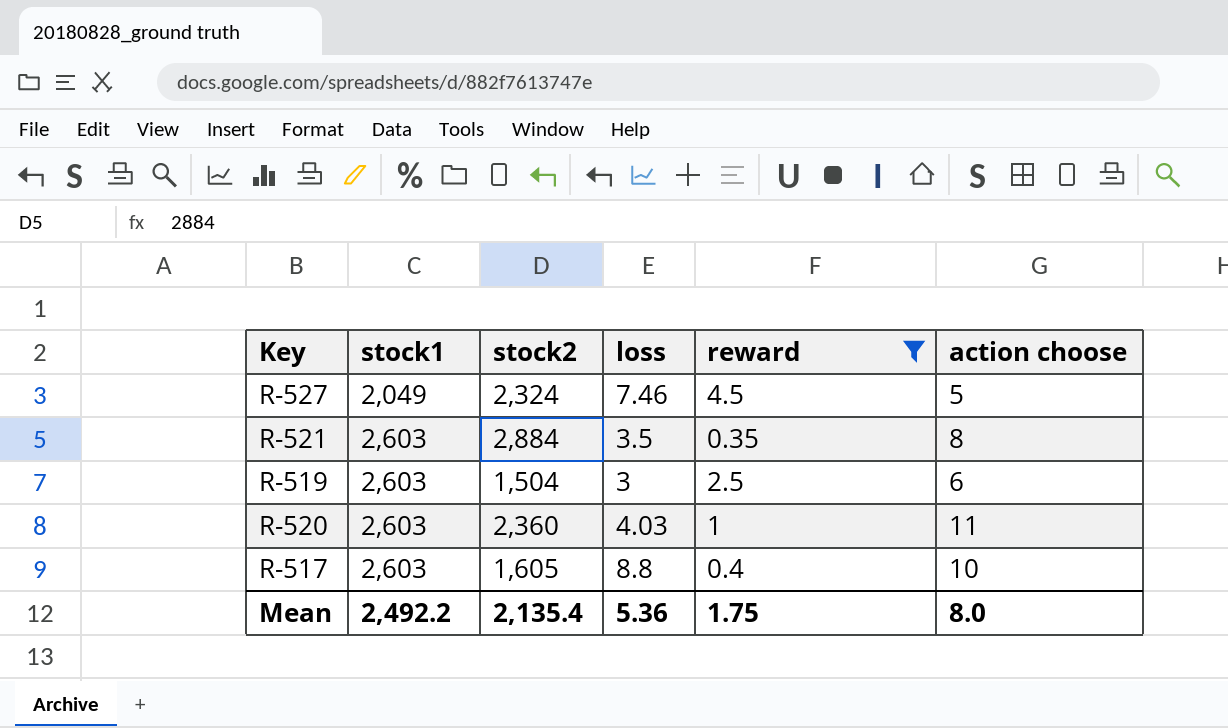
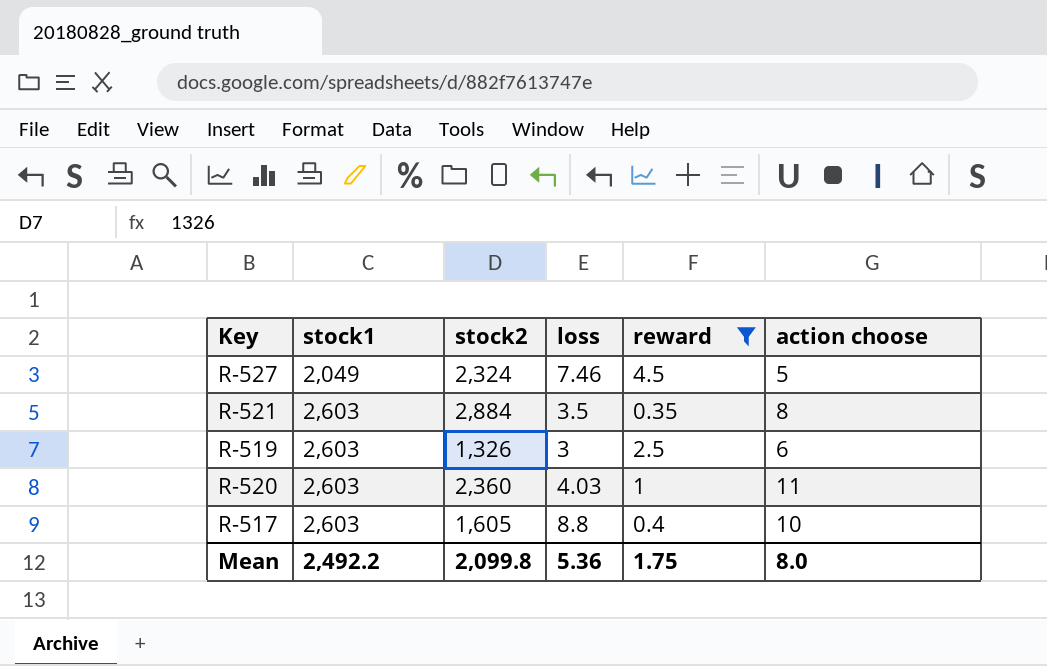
R-519 | stock2: 1,504 -> 1,326
Mean | stock2: 2,135.4 -> 2,099.8

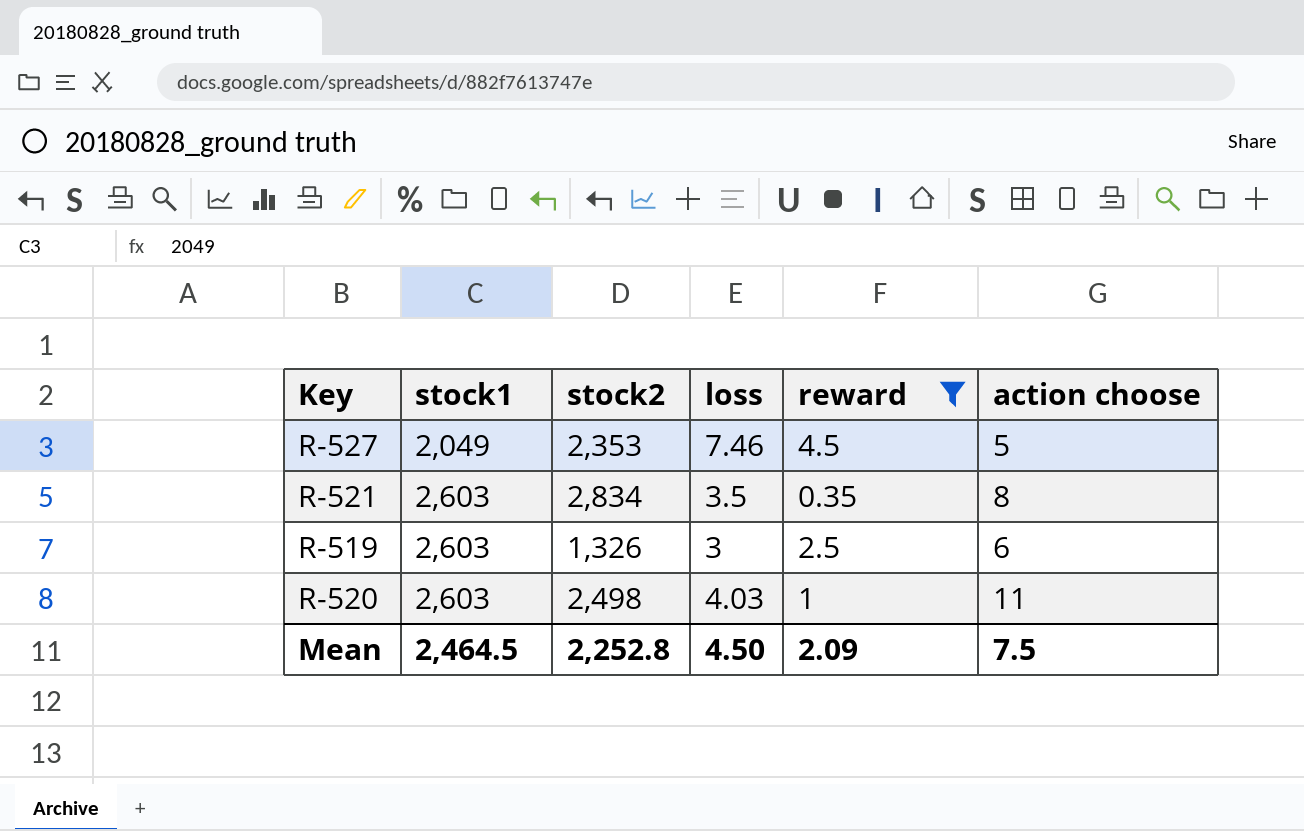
row R-517: 2,603 | 1,605 | 8.8 | 0.4 | 10 -> none
R-527 | stock2: 2,324 -> 2,353
R-521 | stock2: 2,884 -> 2,834
R-520 | stock2: 2,360 -> 2,498
Mean | stock1: 2,492.2 -> 2,464.5
Mean | stock2: 2,099.8 -> 2,252.8
Mean | loss: 5.36 -> 4.50
Mean | reward: 1.75 -> 2.09
Mean | action choose: 8.0 -> 7.5

